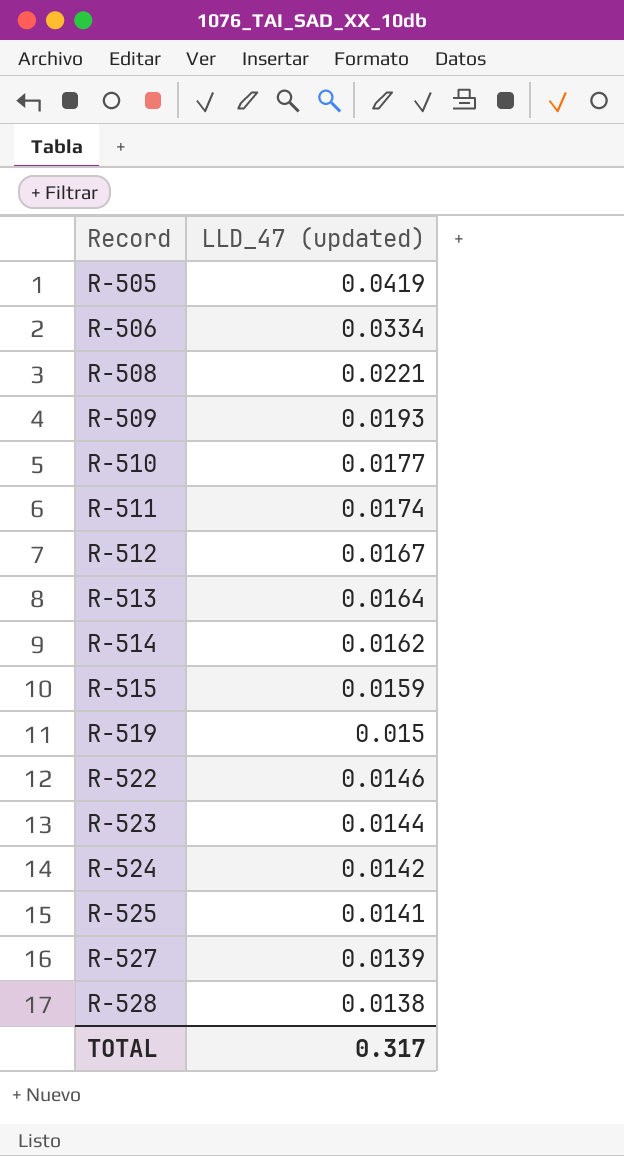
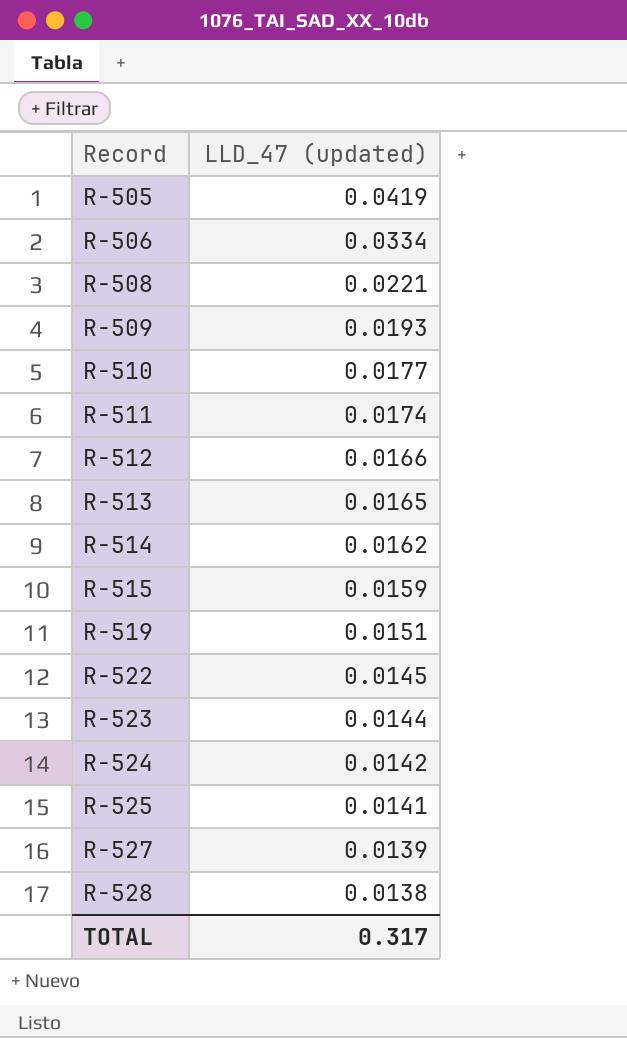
R-512 | LLD_47 (updated): 0.0167 -> 0.0166
R-513 | LLD_47 (updated): 0.0164 -> 0.0165
R-519 | LLD_47 (updated): 0.015 -> 0.0151
R-522 | LLD_47 (updated): 0.0146 -> 0.0145

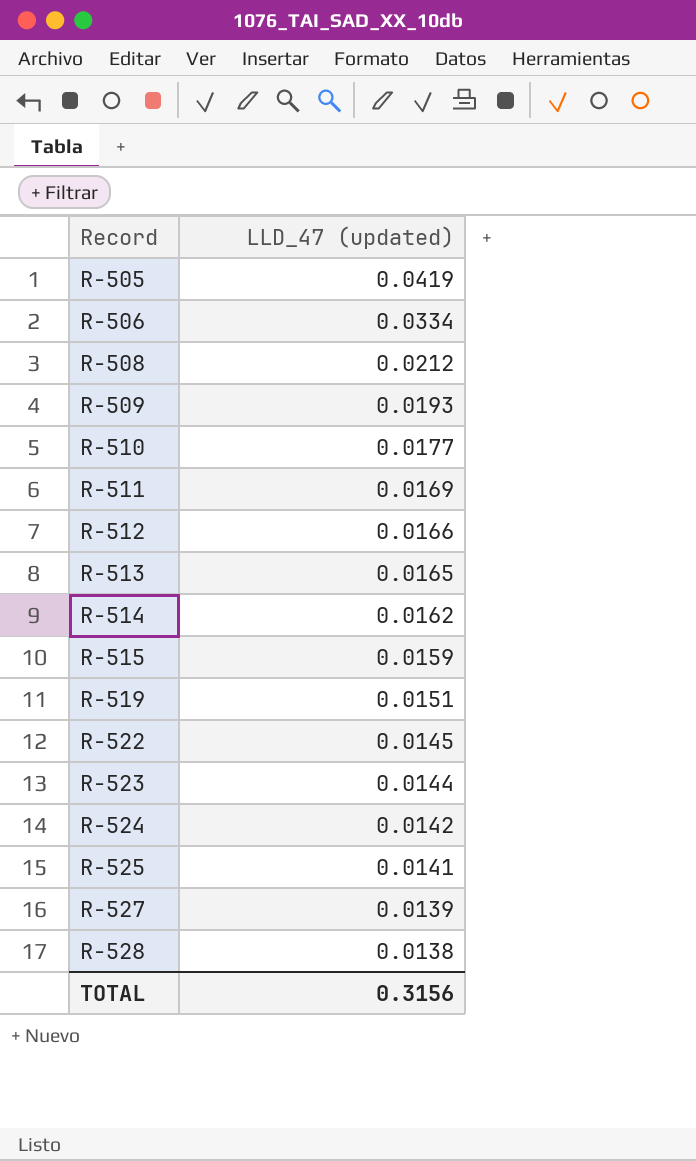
R-508 | LLD_47 (updated): 0.0221 -> 0.0212
R-511 | LLD_47 (updated): 0.0174 -> 0.0169
TOTAL | LLD_47 (updated): 0.317 -> 0.3156

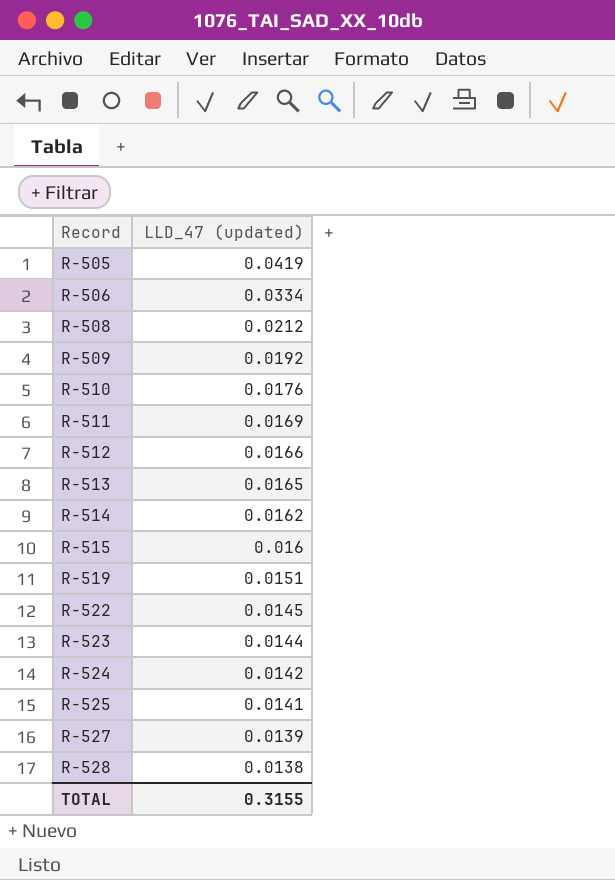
R-509 | LLD_47 (updated): 0.0193 -> 0.0192
R-510 | LLD_47 (updated): 0.0177 -> 0.0176
R-515 | LLD_47 (updated): 0.0159 -> 0.016
TOTAL | LLD_47 (updated): 0.3156 -> 0.3155

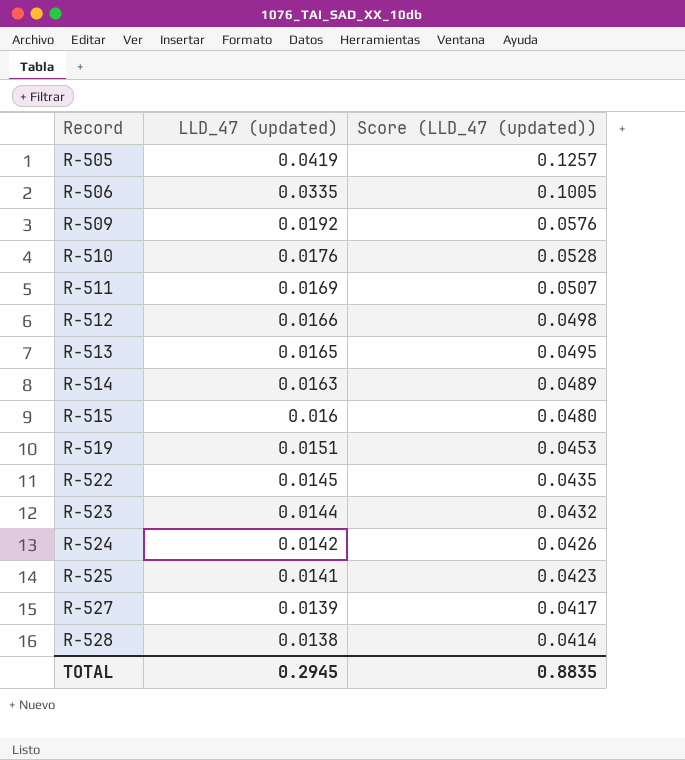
column Score (LLD_47 (updated)) | formula: none -> [LLD_47 (updated)] * 3
row R-508: 0.0212 -> none
R-506 | LLD_47 (updated): 0.0334 -> 0.0335
R-514 | LLD_47 (updated): 0.0162 -> 0.0163
TOTAL | LLD_47 (updated): 0.3155 -> 0.2945

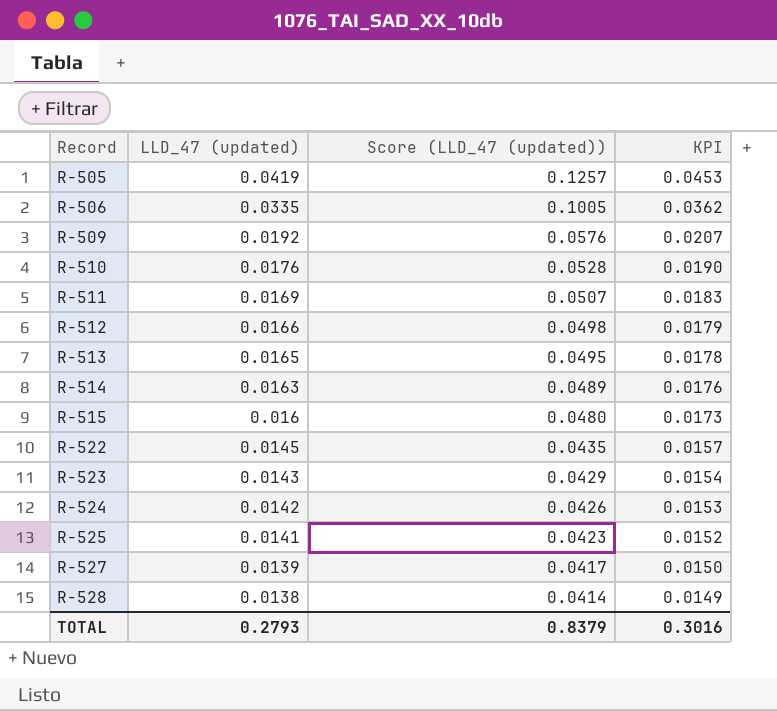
column KPI | formula: none -> [LLD_47 (updated)] * 1.08
row R-519: 0.0151 | 0.0453 -> none
R-523 | LLD_47 (updated): 0.0144 -> 0.0143
R-523 | Score (LLD_47 (updated)): 0.0432 -> 0.0429
TOTAL | LLD_47 (updated): 0.2945 -> 0.2793
TOTAL | Score (LLD_47 (updated)): 0.8835 -> 0.8379

